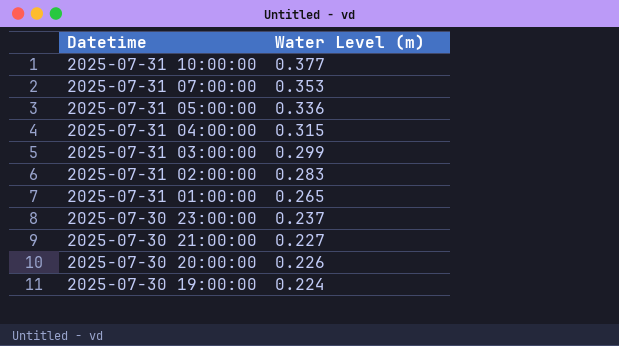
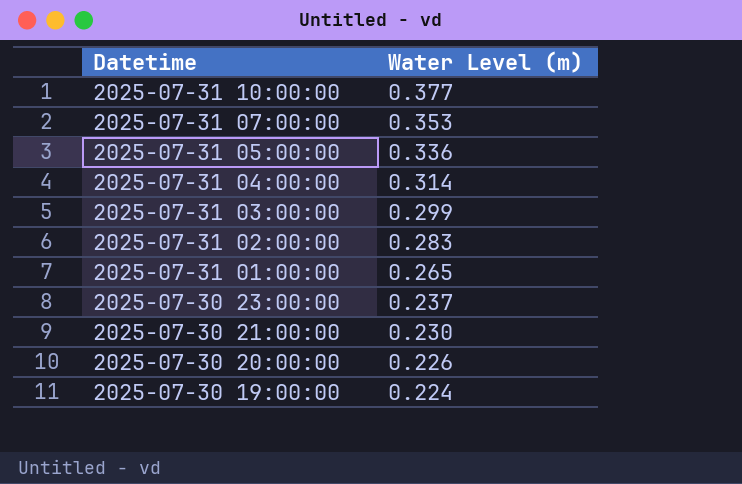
2025-07-31 04:00:00 | Water Level (m): 0.315 -> 0.314
2025-07-30 21:00:00 | Water Level (m): 0.227 -> 0.230

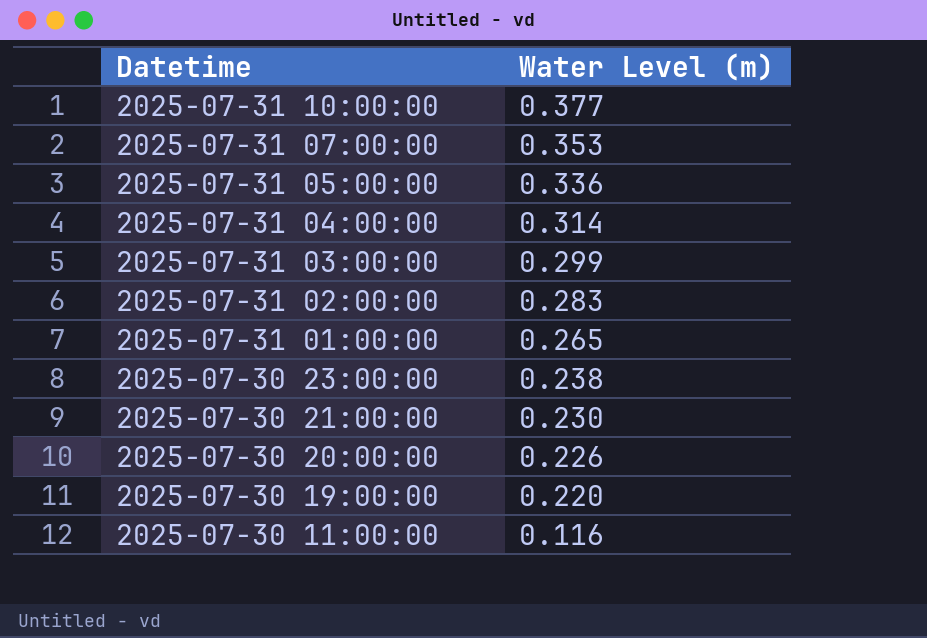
2025-07-30 23:00:00 | Water Level (m): 0.237 -> 0.238
2025-07-30 19:00:00 | Water Level (m): 0.224 -> 0.220
row 2025-07-30 11:00:00: none -> 0.116

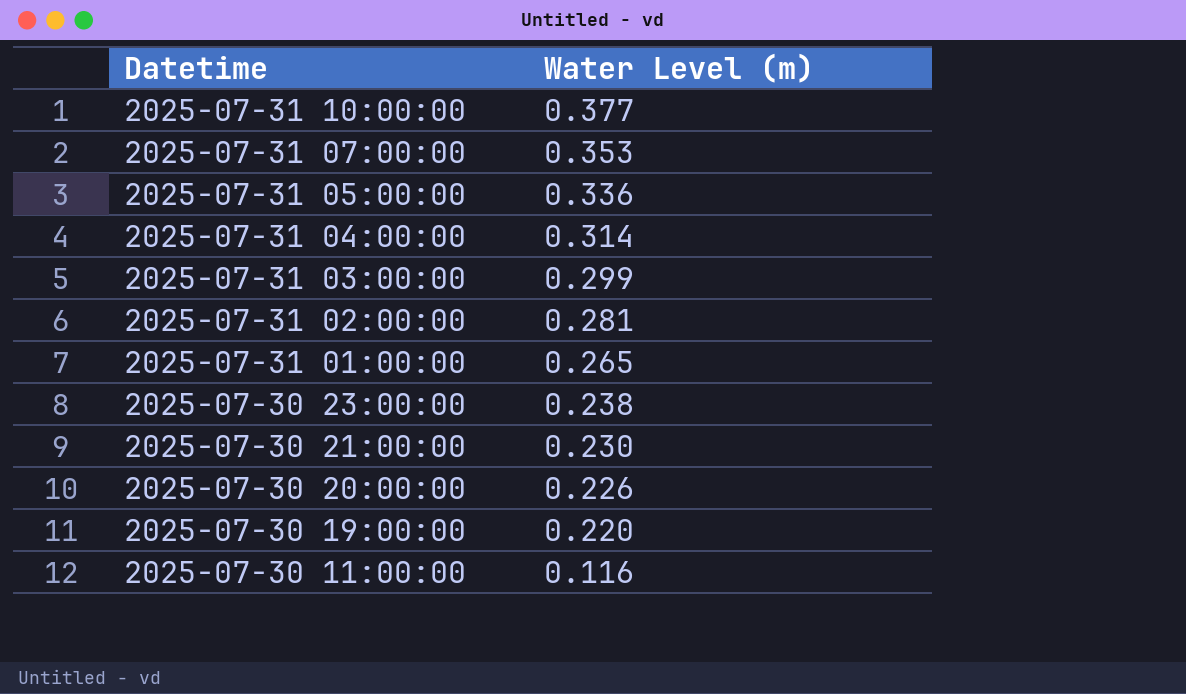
2025-07-31 02:00:00 | Water Level (m): 0.283 -> 0.281

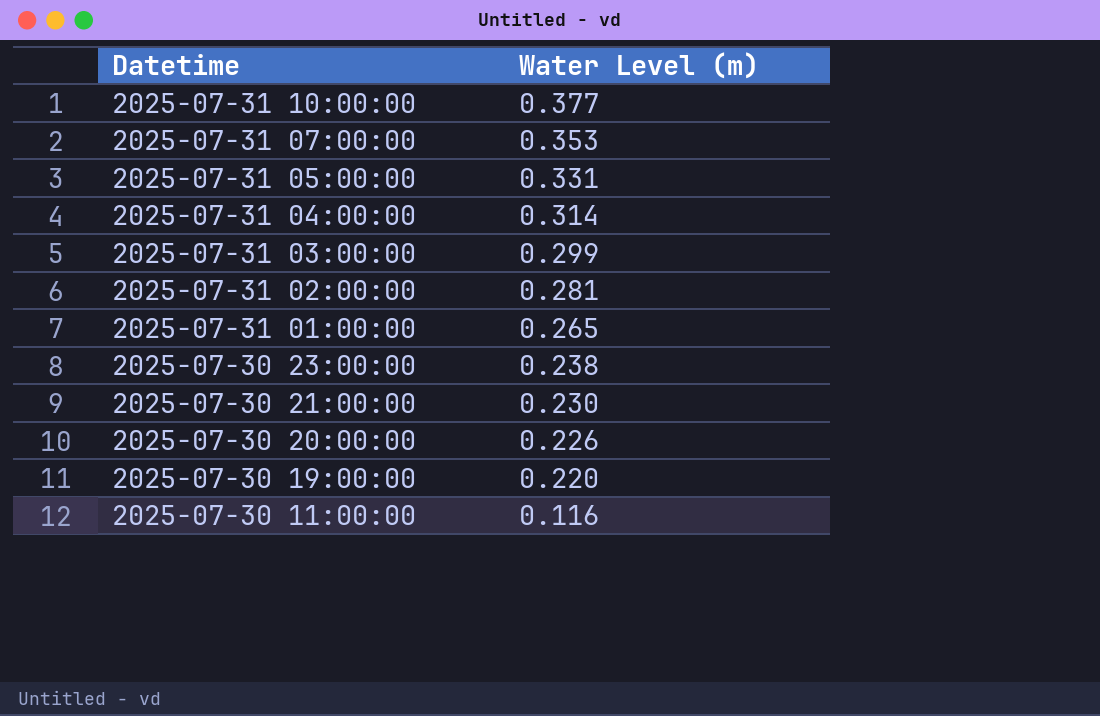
2025-07-31 05:00:00 | Water Level (m): 0.336 -> 0.331

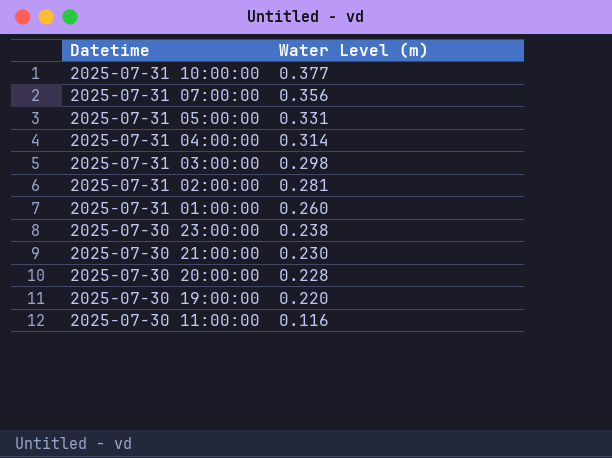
2025-07-31 07:00:00 | Water Level (m): 0.353 -> 0.356
2025-07-31 03:00:00 | Water Level (m): 0.299 -> 0.298
2025-07-31 01:00:00 | Water Level (m): 0.265 -> 0.260
2025-07-30 20:00:00 | Water Level (m): 0.226 -> 0.228

